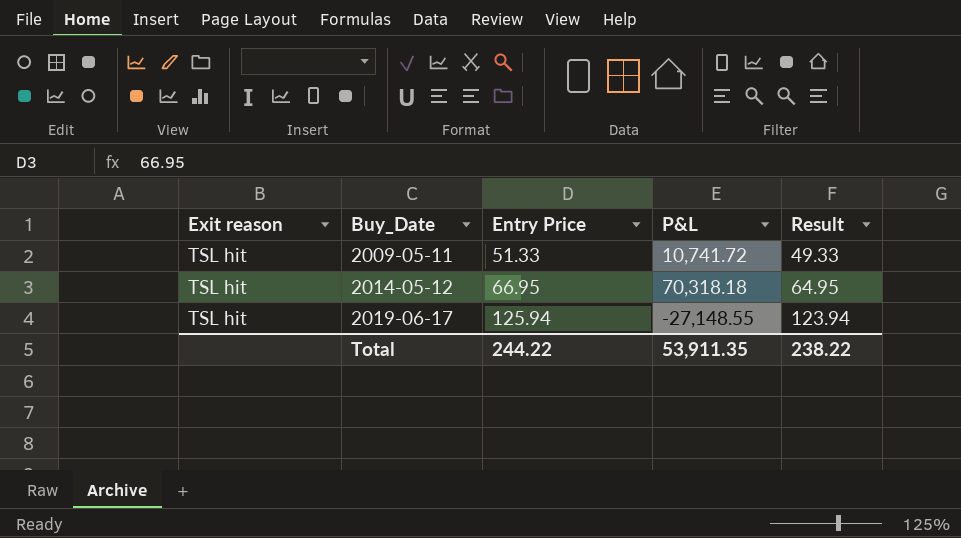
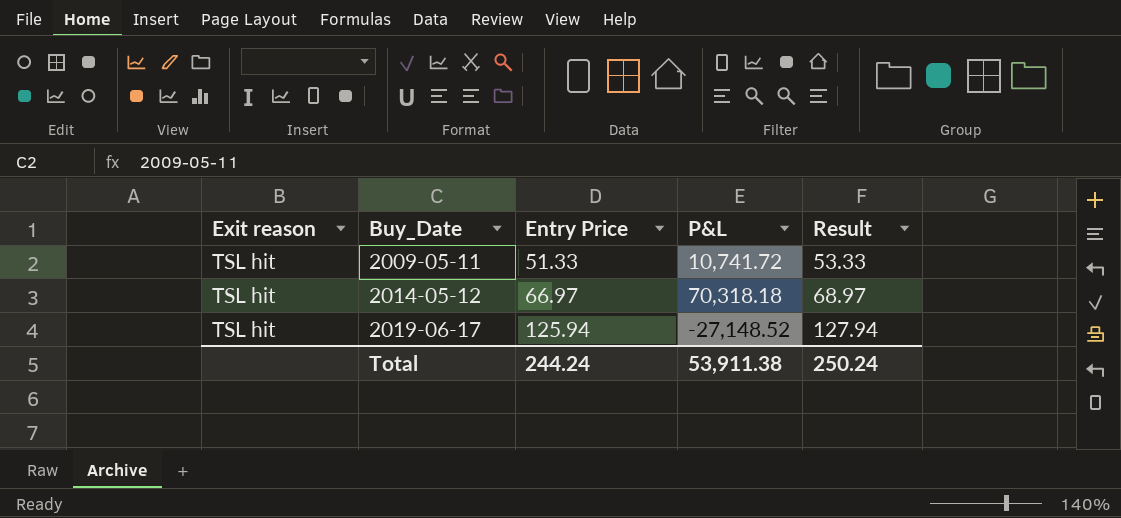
column Result | formula: [Entry Price] - 2 -> [Entry Price] + 2
2014-05-12 | Entry Price: 66.95 -> 66.97
2019-06-17 | P&L: -27,148.55 -> -27,148.52
Total | Entry Price: 244.22 -> 244.24
Total | P&L: 53,911.35 -> 53,911.38
Total | Result: 238.22 -> 250.24

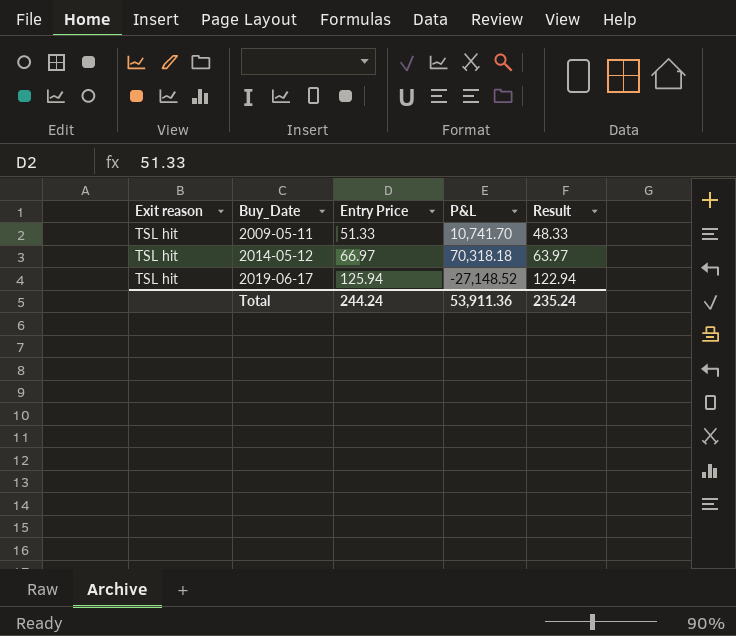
column Result | formula: [Entry Price] + 2 -> [Entry Price] - 3
2009-05-11 | P&L: 10,741.72 -> 10,741.70
Total | P&L: 53,911.38 -> 53,911.36
Total | Result: 250.24 -> 235.24

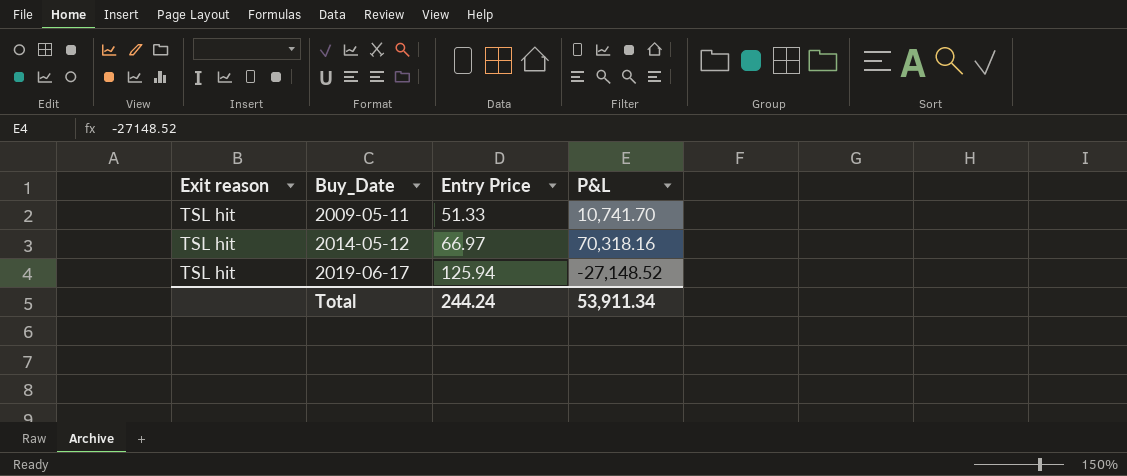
column Result | formula: [Entry Price] - 3 -> none
2014-05-12 | P&L: 70,318.18 -> 70,318.16
Total | P&L: 53,911.36 -> 53,911.34

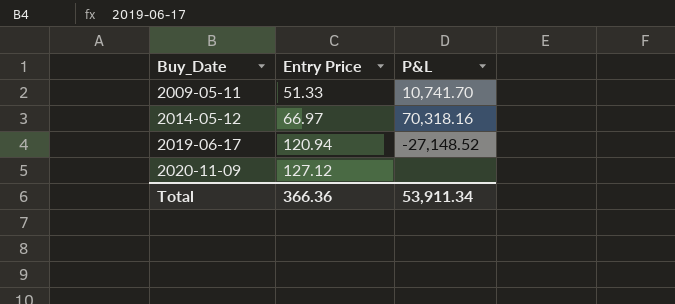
column Exit reason | position: 1 -> none
2019-06-17 | Entry Price: 125.94 -> 120.94
row 2020-11-09: none -> 127.12 | none
Total | Entry Price: 244.24 -> 366.36

